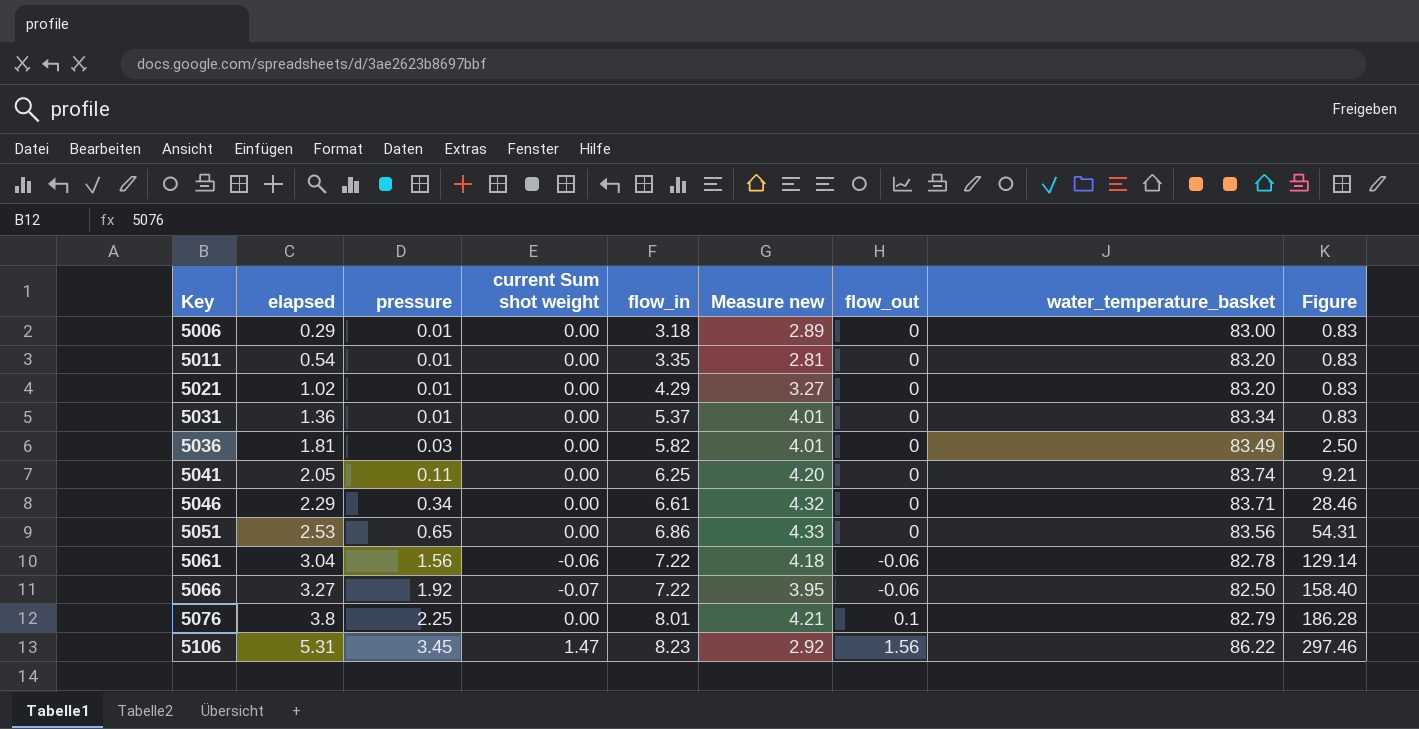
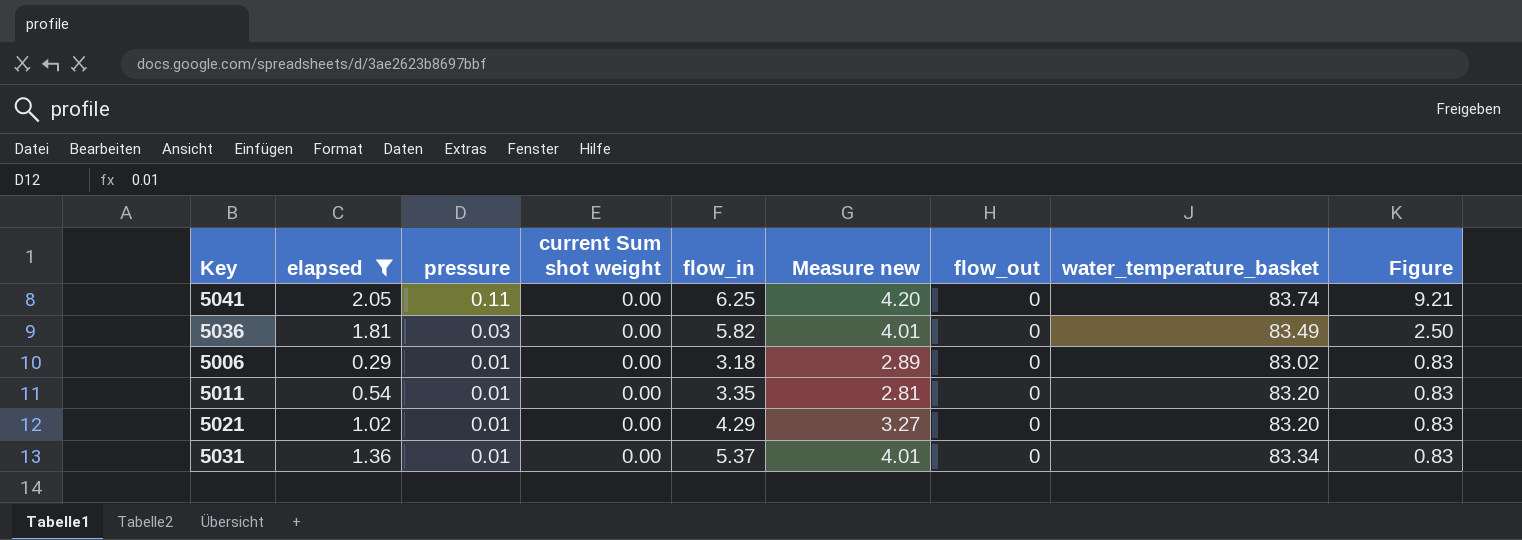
filter: none -> elapsed <= 2.05
row order: Key ascending -> pressure descending
5006 | water_temperature_basket: 83.00 -> 83.02

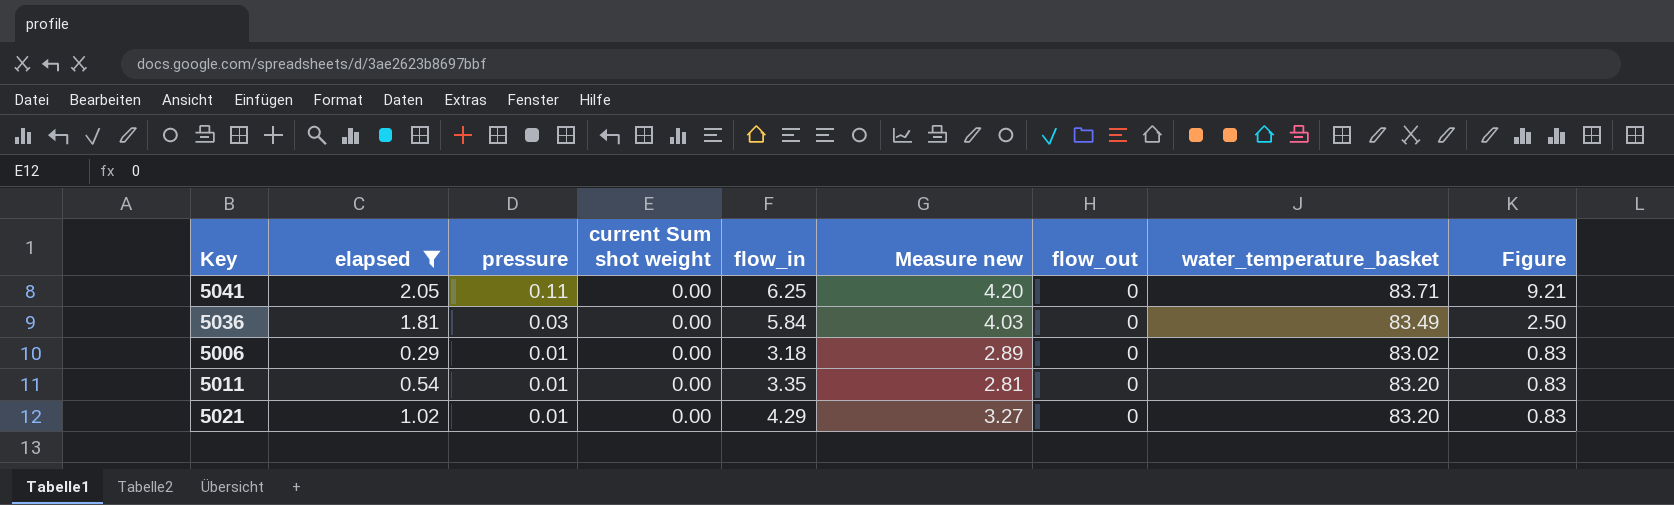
row 5031: 1.36 | 0.01 | 0.00 | 5.37 | 4.01 | 0 | 83.34 | 0.83 -> none
5041 | water_temperature_basket: 83.74 -> 83.71
5036 | flow_in: 5.82 -> 5.84
5036 | Measure new: 4.01 -> 4.03

